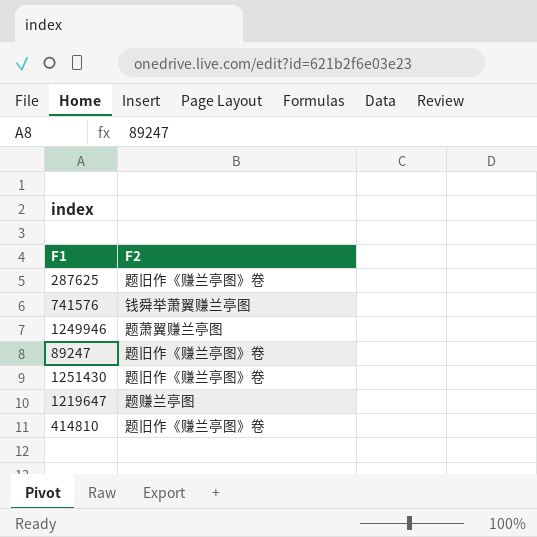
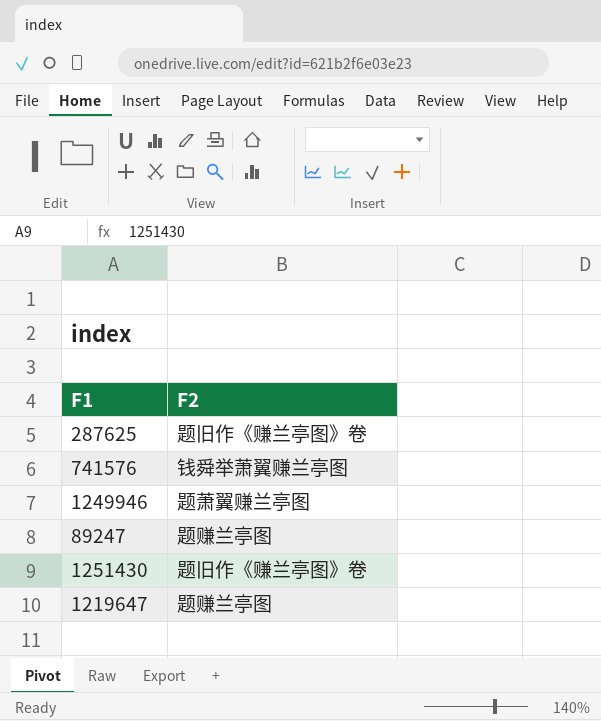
row 414810: 题旧作《赚兰亭图》卷 -> none
89247 | F2: 题旧作《赚兰亭图》卷 -> 题赚兰亭图

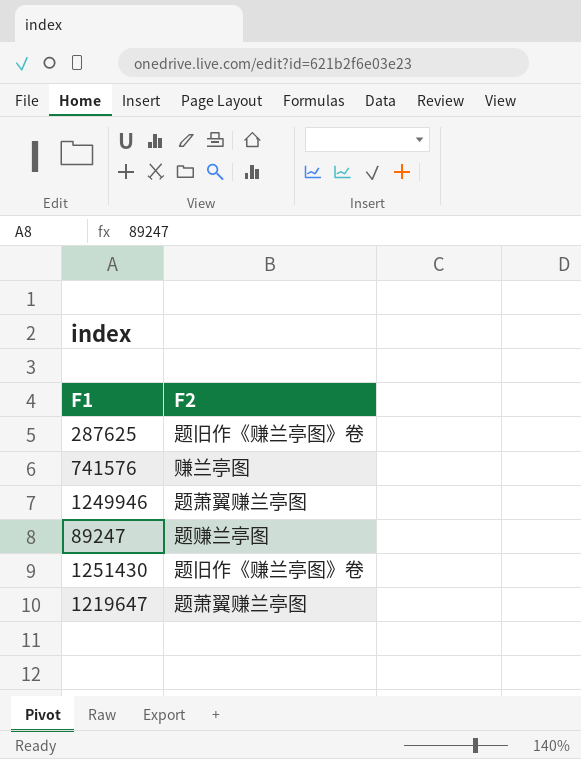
741576 | F2: 钱舜举萧翼赚兰亭图 -> 赚兰亭图
1219647 | F2: 题赚兰亭图 -> 题萧翼赚兰亭图

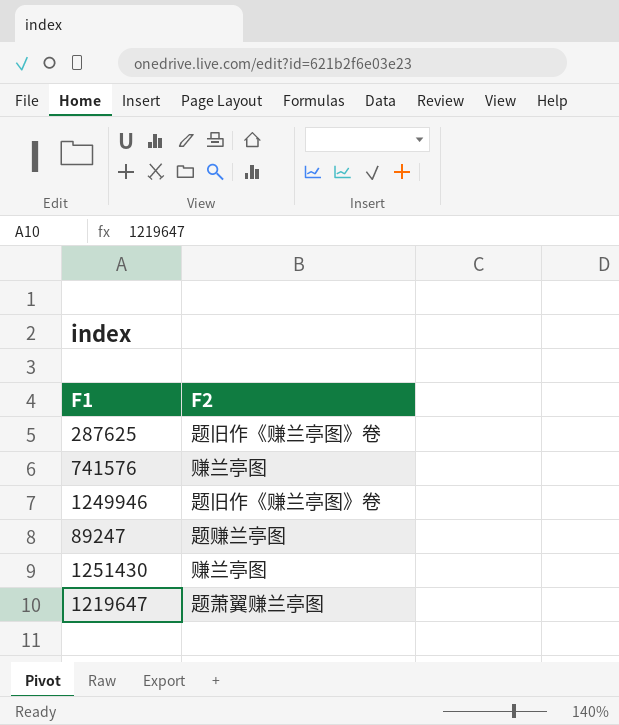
1249946 | F2: 题萧翼赚兰亭图 -> 题旧作《赚兰亭图》卷
1251430 | F2: 题旧作《赚兰亭图》卷 -> 赚兰亭图

